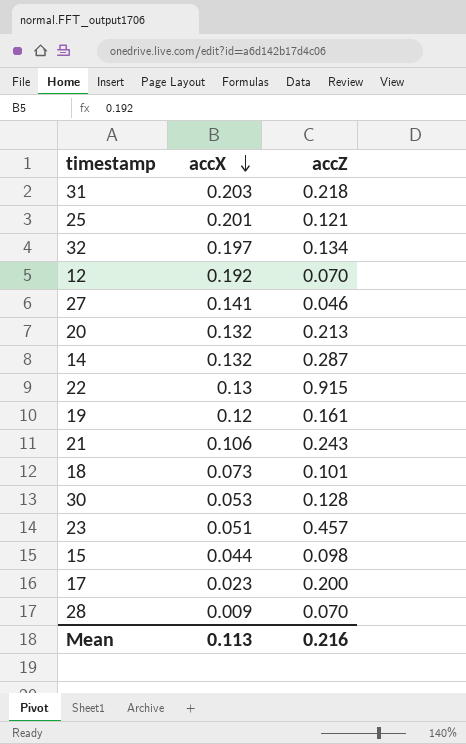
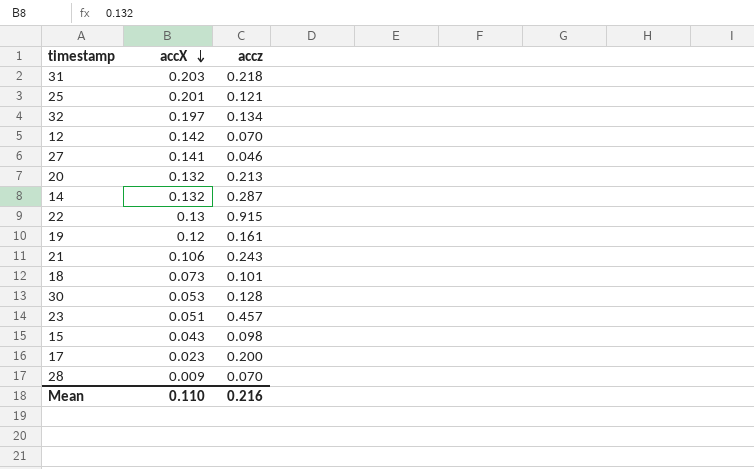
column name: accZ -> accz
12 | accX: 0.192 -> 0.142
15 | accX: 0.044 -> 0.043
Mean | accX: 0.113 -> 0.110

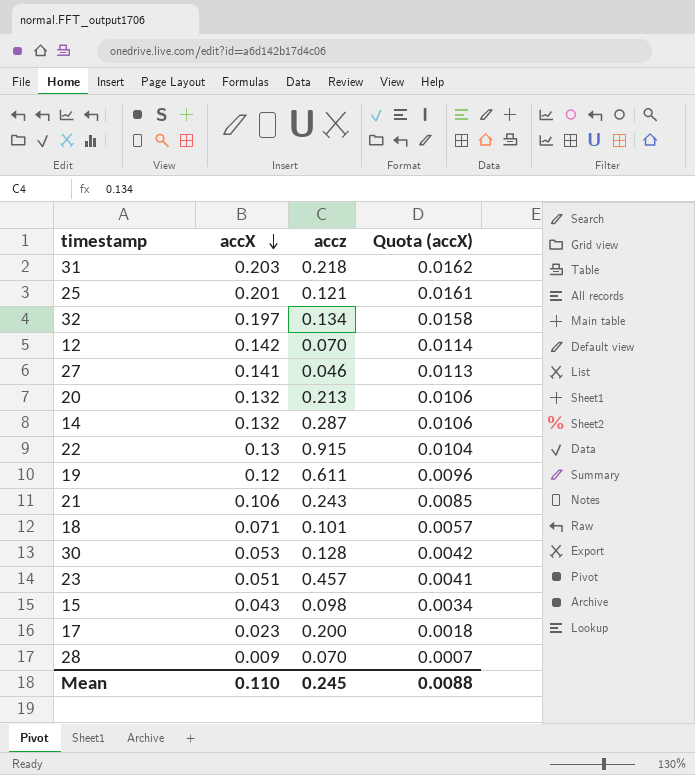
column Quota (accX) | formula: none -> [accX] * 0.08
19 | accz: 0.161 -> 0.611
18 | accX: 0.073 -> 0.071
Mean | accz: 0.216 -> 0.245

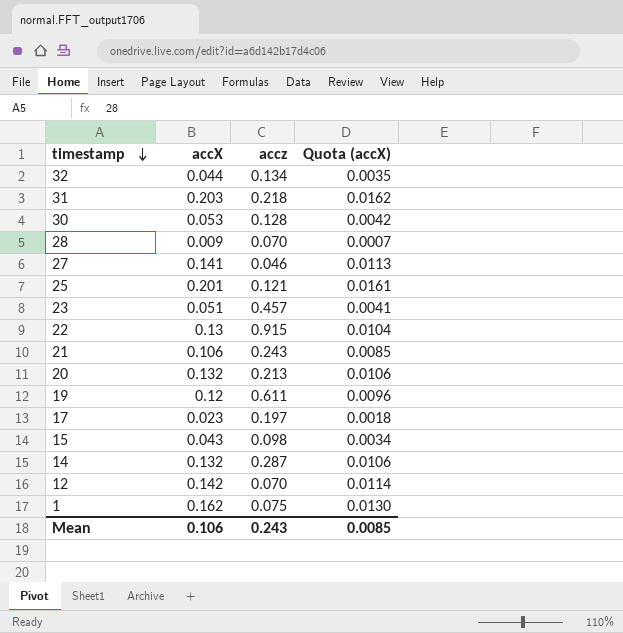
row order: accX descending -> timestamp descending
row 18: 0.071 | 0.101 | 0.0057 -> none
32 | accX: 0.197 -> 0.044
32 | Quota (accX): 0.0158 -> 0.0035
17 | accz: 0.200 -> 0.197
row 1: none -> 0.162 | 0.075 | 0.0130
Mean | accX: 0.110 -> 0.106
Mean | accz: 0.245 -> 0.243
Mean | Quota (accX): 0.0088 -> 0.0085

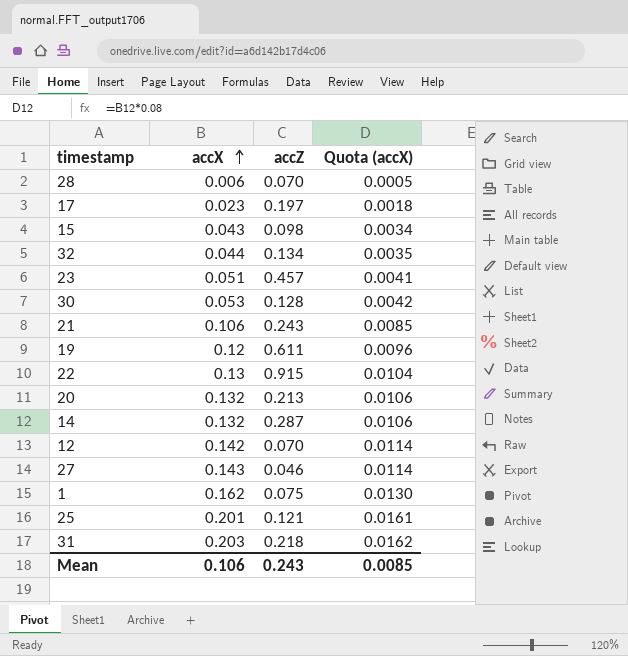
row order: timestamp descending -> accX ascending
column name: accz -> accZ
28 | accX: 0.009 -> 0.006
28 | Quota (accX): 0.0007 -> 0.0005
27 | accX: 0.141 -> 0.143
27 | Quota (accX): 0.0113 -> 0.0114

